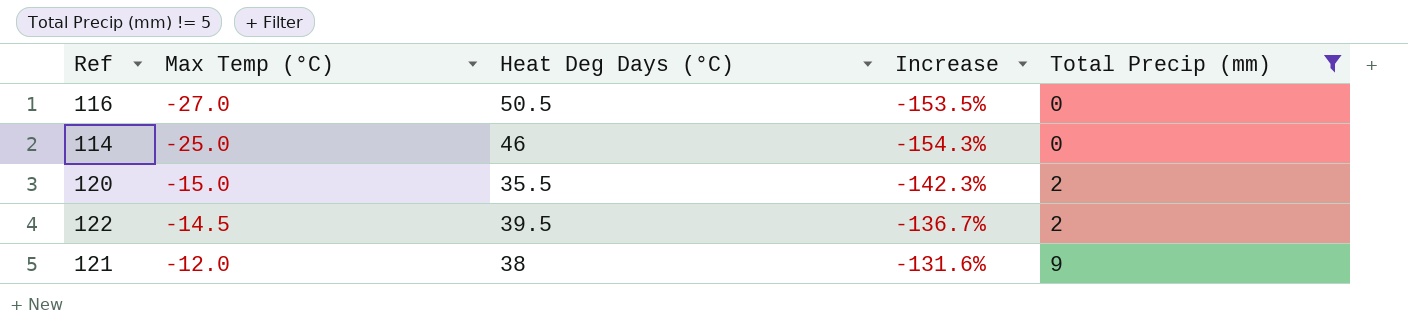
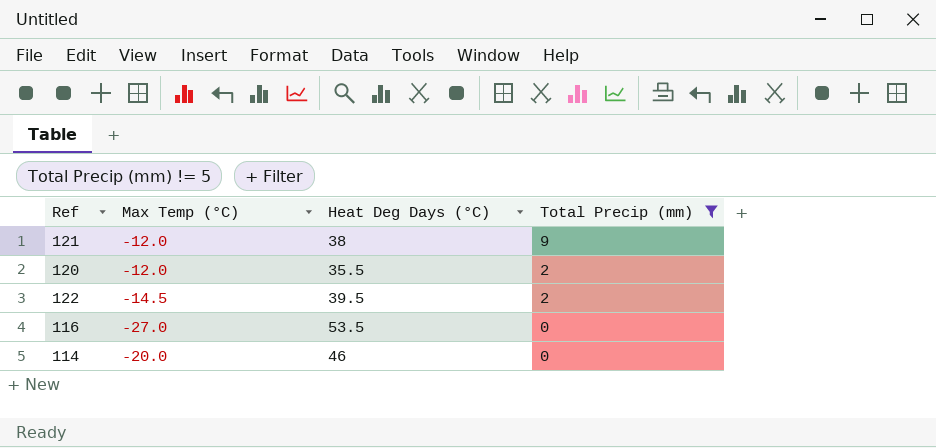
row order: Max Temp (°C) ascending -> Total Precip (mm) descending
column Increase | formula: ([Max Temp (°C)] - [Heat Deg Days (°C)]) / [Heat Deg Days (°C)] -> none
120 | Max Temp (°C): -15.0 -> -12.0
116 | Heat Deg Days (°C): 50.5 -> 53.5
114 | Max Temp (°C): -25.0 -> -20.0

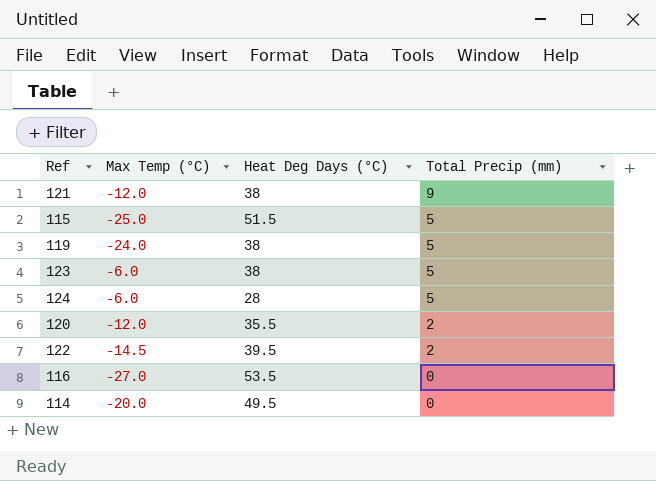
filter: Total Precip (mm) != 5 -> none
114 | Heat Deg Days (°C): 46 -> 49.5

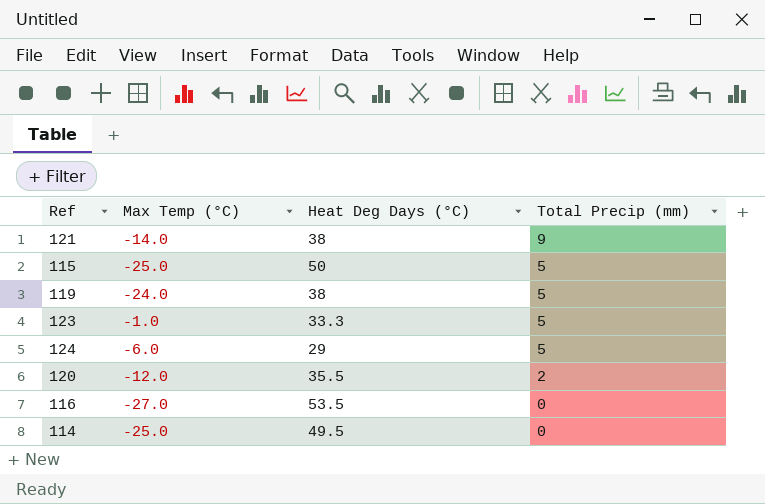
row 122: -14.5 | 39.5 | 2 -> none
121 | Max Temp (°C): -12.0 -> -14.0
115 | Heat Deg Days (°C): 51.5 -> 50
123 | Max Temp (°C): -6.0 -> -1.0
123 | Heat Deg Days (°C): 38 -> 33.3
124 | Heat Deg Days (°C): 28 -> 29
114 | Max Temp (°C): -20.0 -> -25.0

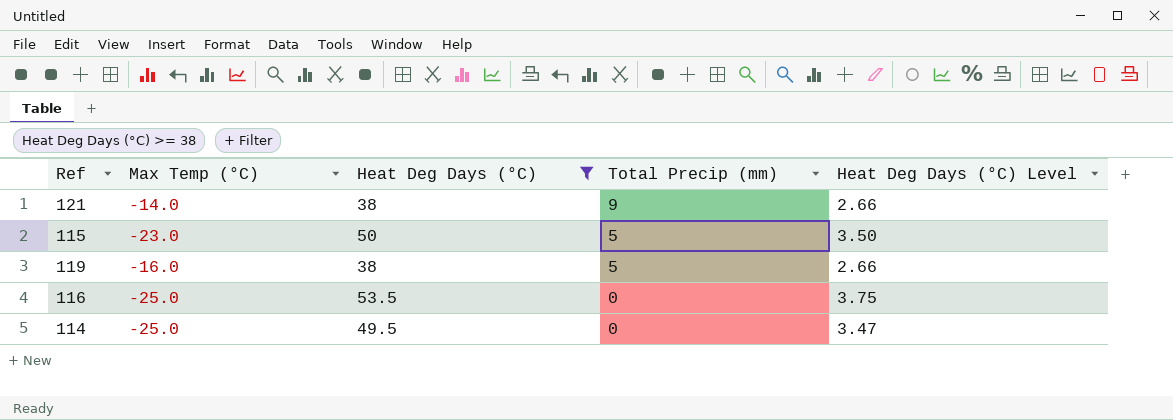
filter: none -> Heat Deg Days (°C) >= 38
column Heat Deg Days (°C) Level | formula: none -> [Heat Deg Days (°C)] * 0.07
115 | Max Temp (°C): -25.0 -> -23.0
119 | Max Temp (°C): -24.0 -> -16.0
116 | Max Temp (°C): -27.0 -> -25.0

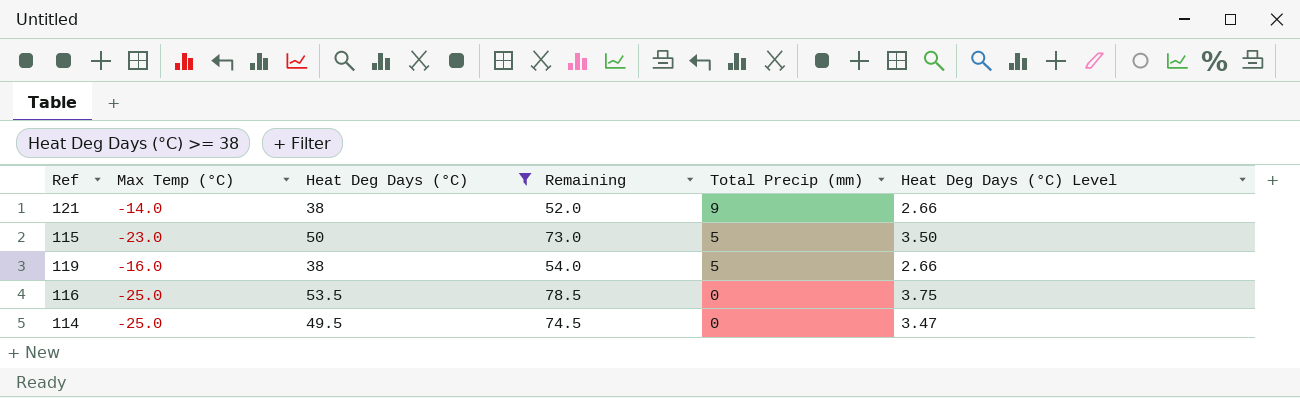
column Remaining | formula: none -> [Heat Deg Days (°C)] - [Max Temp (°C)]

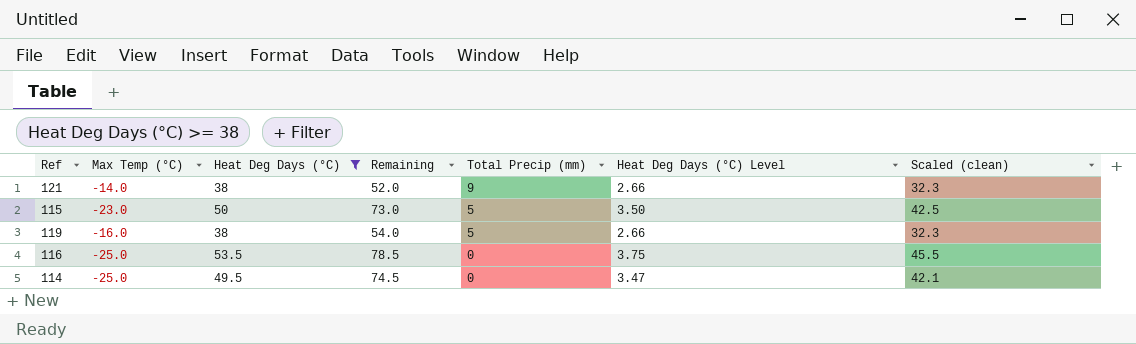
column Scaled (clean) | formula: none -> [Heat Deg Days (°C)] * 0.85

